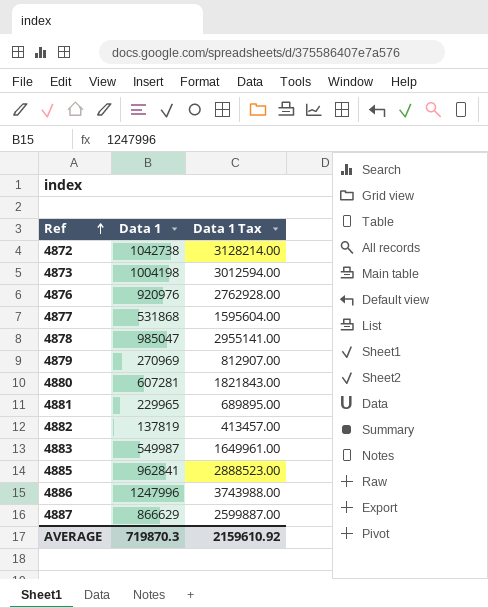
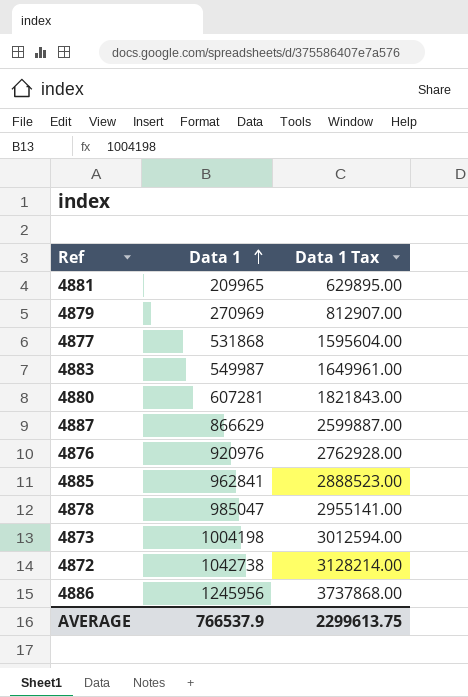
row order: Ref ascending -> Data 1 ascending
row 4882: 137819 | 413457.00 -> none
4881 | Data 1: 229965 -> 209965
4881 | Data 1 Tax: 689895.00 -> 629895.00
4886 | Data 1: 1247996 -> 1245956
4886 | Data 1 Tax: 3743988.00 -> 3737868.00
AVERAGE | Data 1: 719870.3 -> 766537.9
AVERAGE | Data 1 Tax: 2159610.92 -> 2299613.75

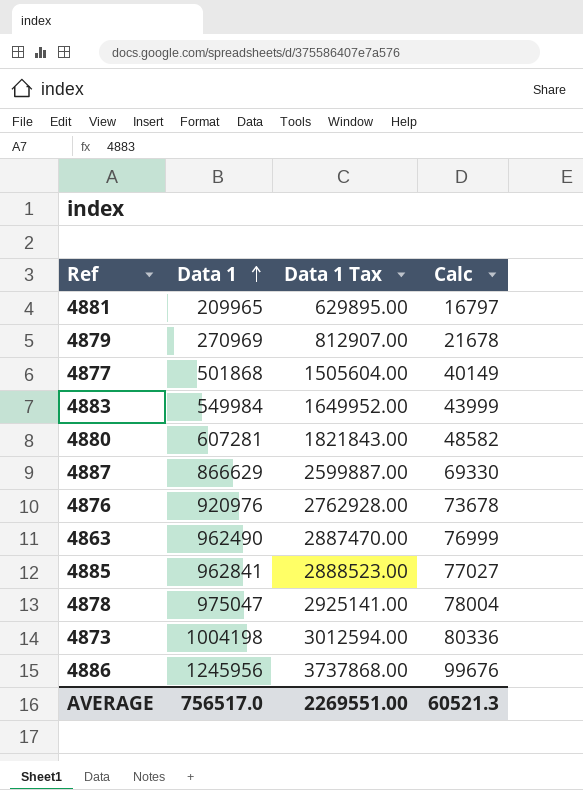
column Calc | formula: none -> [Data 1] * 0.08
row 4872: 1042738 | 3128214.00 -> none
4877 | Data 1: 531868 -> 501868
4877 | Data 1 Tax: 1595604.00 -> 1505604.00
4883 | Data 1: 549987 -> 549984
4883 | Data 1 Tax: 1649961.00 -> 1649952.00
row 4863: none -> 962490 | 2887470.00 | 76999
4878 | Data 1: 985047 -> 975047
4878 | Data 1 Tax: 2955141.00 -> 2925141.00
AVERAGE | Data 1: 766537.9 -> 756517.0
AVERAGE | Data 1 Tax: 2299613.75 -> 2269551.00

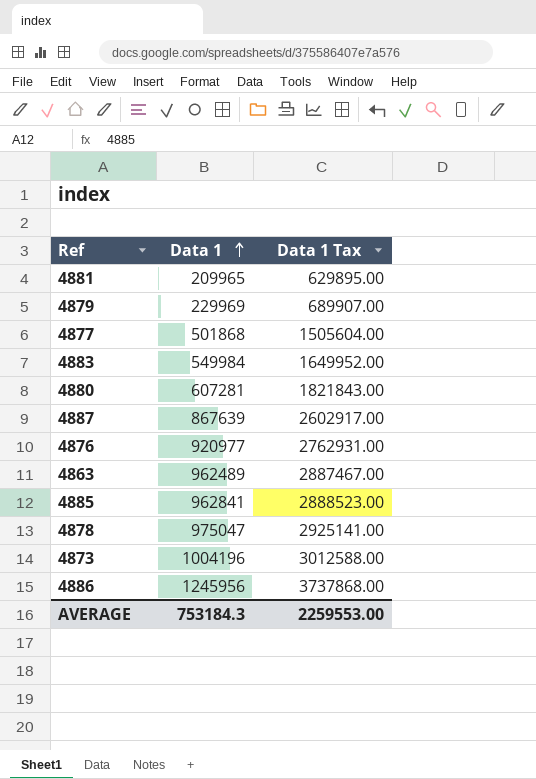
column Calc | formula: [Data 1] * 0.08 -> none
4879 | Data 1: 270969 -> 229969
4879 | Data 1 Tax: 812907.00 -> 689907.00
4887 | Data 1: 866629 -> 867639
4887 | Data 1 Tax: 2599887.00 -> 2602917.00
4876 | Data 1: 920976 -> 920977
4876 | Data 1 Tax: 2762928.00 -> 2762931.00
4863 | Data 1: 962490 -> 962489
4863 | Data 1 Tax: 2887470.00 -> 2887467.00
4873 | Data 1: 1004198 -> 1004196
4873 | Data 1 Tax: 3012594.00 -> 3012588.00
AVERAGE | Data 1: 756517.0 -> 753184.3
AVERAGE | Data 1 Tax: 2269551.00 -> 2259553.00

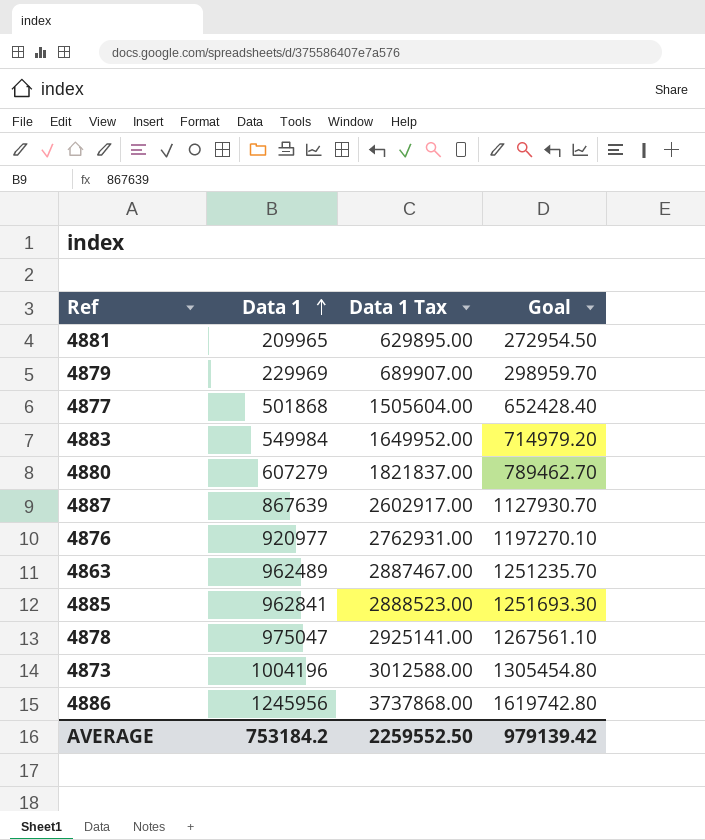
column Goal | formula: none -> [Data 1] * 1.3
4880 | Data 1: 607281 -> 607279
4880 | Data 1 Tax: 1821843.00 -> 1821837.00
AVERAGE | Data 1: 753184.3 -> 753184.2
AVERAGE | Data 1 Tax: 2259553.00 -> 2259552.50

